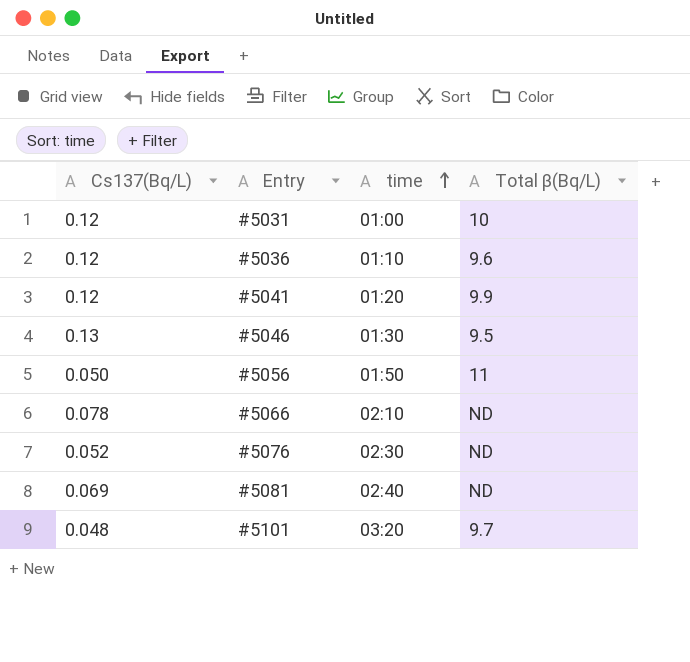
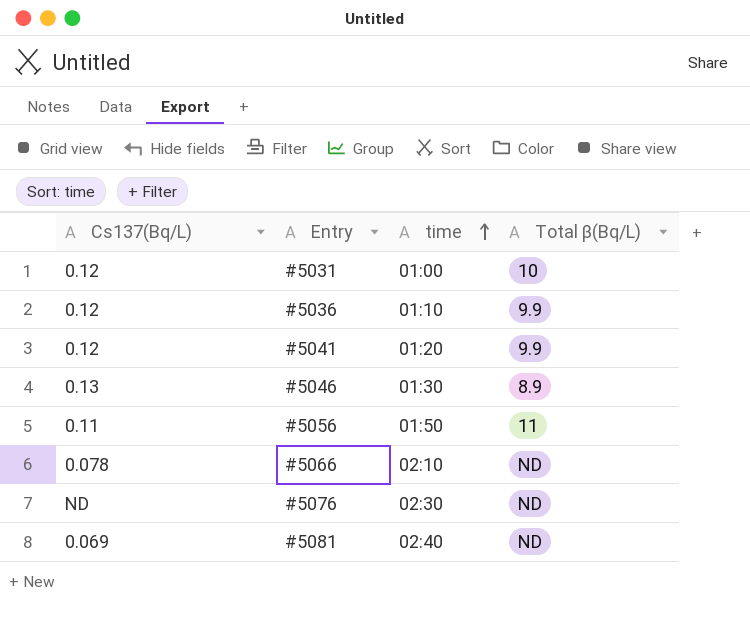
row #5101: 0.048 | 03:20 | 9.7 -> none
#5036 | Total β(Bq/L): 9.6 -> 9.9
#5046 | Total β(Bq/L): 9.5 -> 8.9
#5056 | Cs137(Bq/L): 0.050 -> 0.11
#5076 | Cs137(Bq/L): 0.052 -> ND

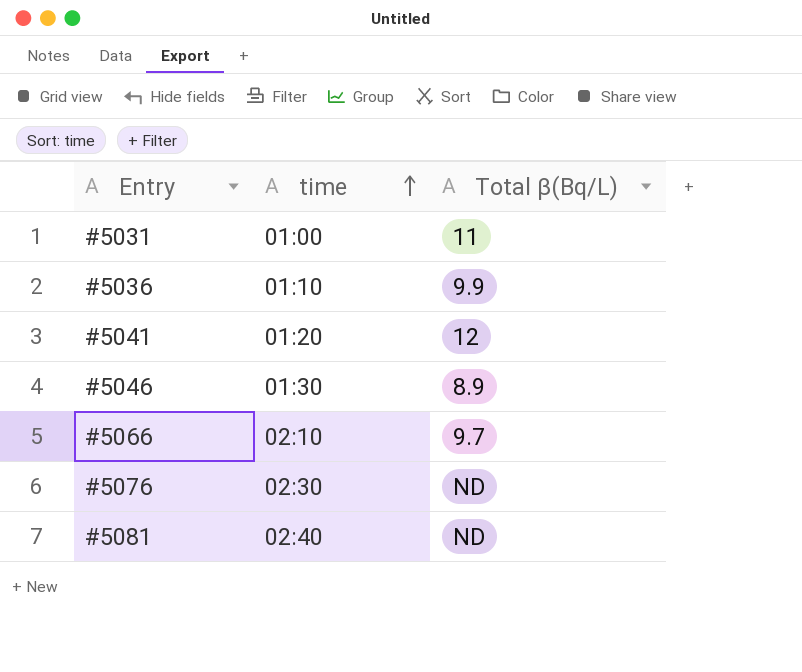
column Cs137(Bq/L) | position: 1 -> none
row #5056: 0.11 | 01:50 | 11 -> none
#5031 | Total β(Bq/L): 10 -> 11
#5041 | Total β(Bq/L): 9.9 -> 12
#5066 | Total β(Bq/L): ND -> 9.7

